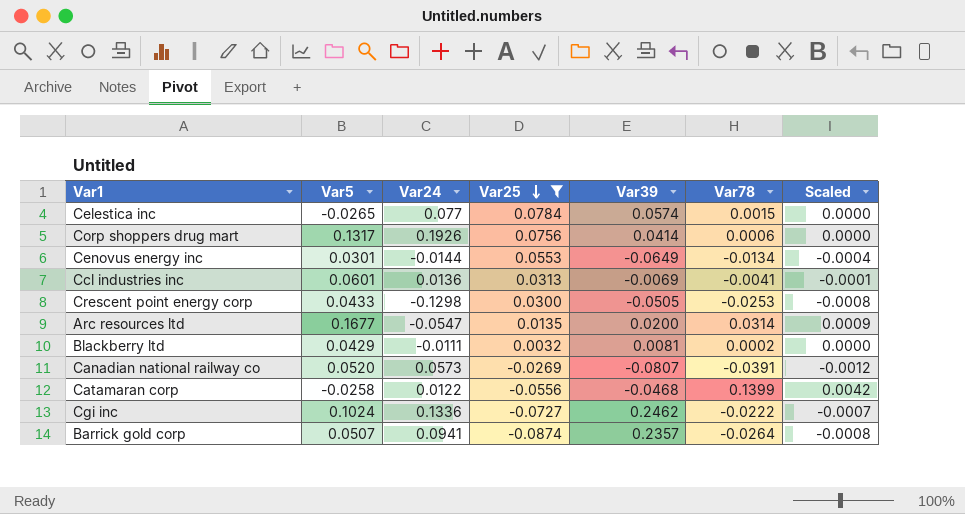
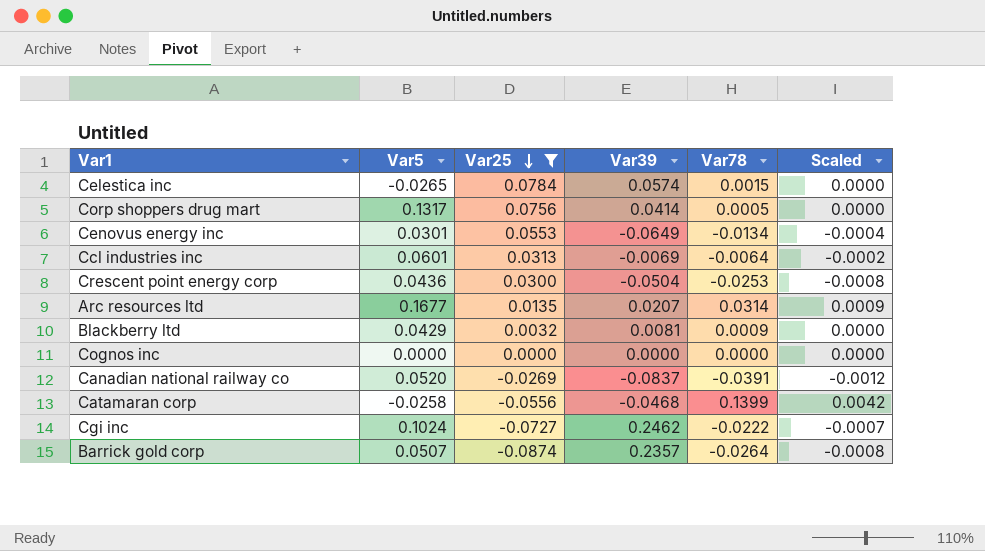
column Var24 | position: 3 -> none
Corp shoppers drug mart | Var78: 0.0006 -> 0.0005
Ccl industries inc | Var78: -0.0041 -> -0.0064
Ccl industries inc | Scaled: -0.0001 -> -0.0002
Crescent point energy corp | Var5: 0.0433 -> 0.0436
Crescent point energy corp | Var39: -0.0505 -> -0.0504
Arc resources ltd | Var39: 0.0200 -> 0.0207
Blackberry ltd | Var78: 0.0002 -> 0.0009
row Cognos inc: none -> 0.0000 | 0.0000 | 0.0000 | 0.0000 | 0.0000
Canadian national railway co | Var39: -0.0807 -> -0.0837

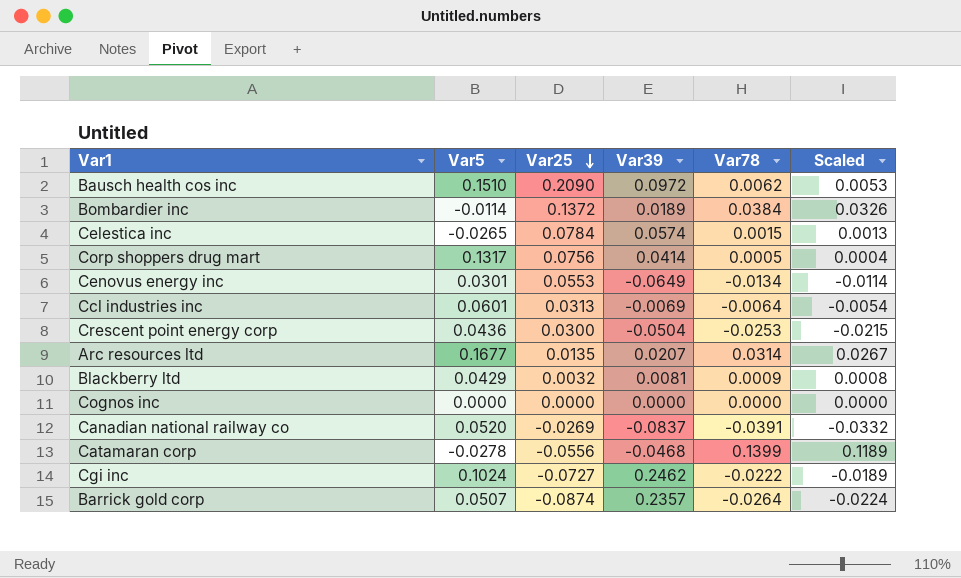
filter: Var25 <= 0.0784 -> none
column Scaled | formula: [Var78] * 0.03 -> [Var78] * 0.85
Catamaran corp | Var5: -0.0258 -> -0.0278

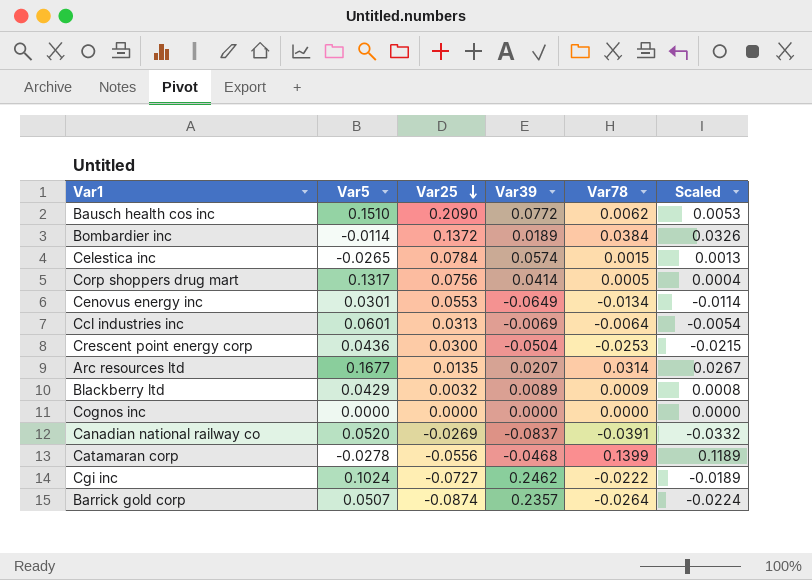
Bausch health cos inc | Var39: 0.0972 -> 0.0772
Blackberry ltd | Var39: 0.0081 -> 0.0089

